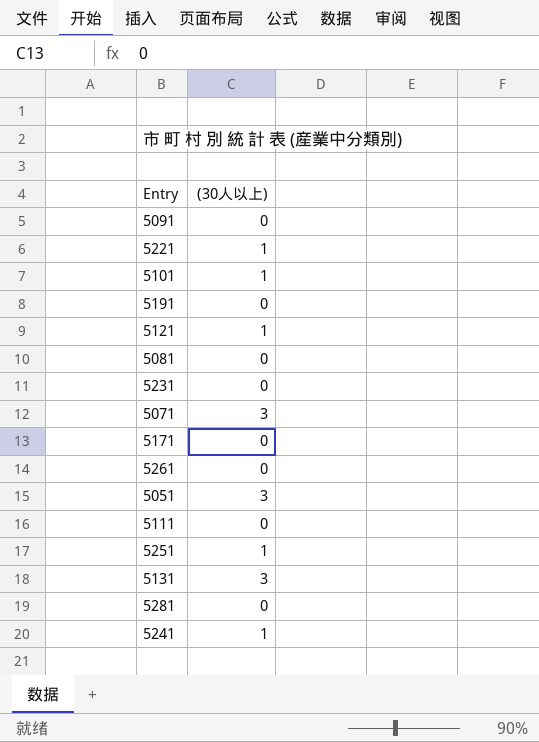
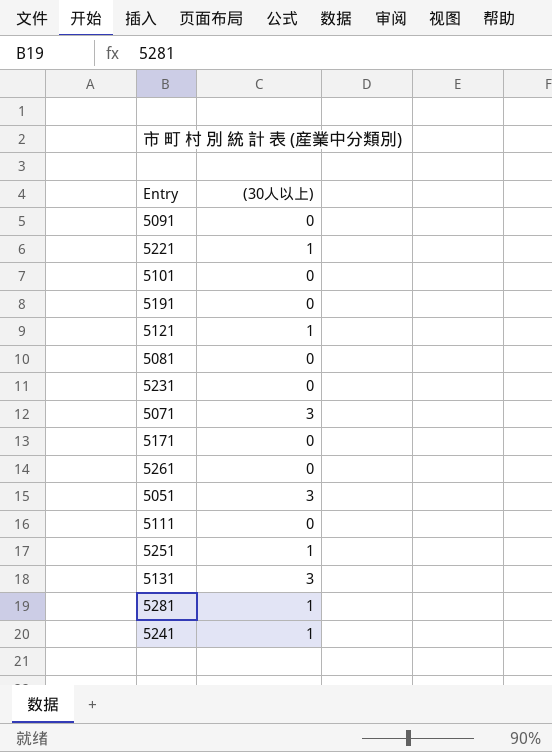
5101 | (30人以上): 1 -> 0
5281 | (30人以上): 0 -> 1

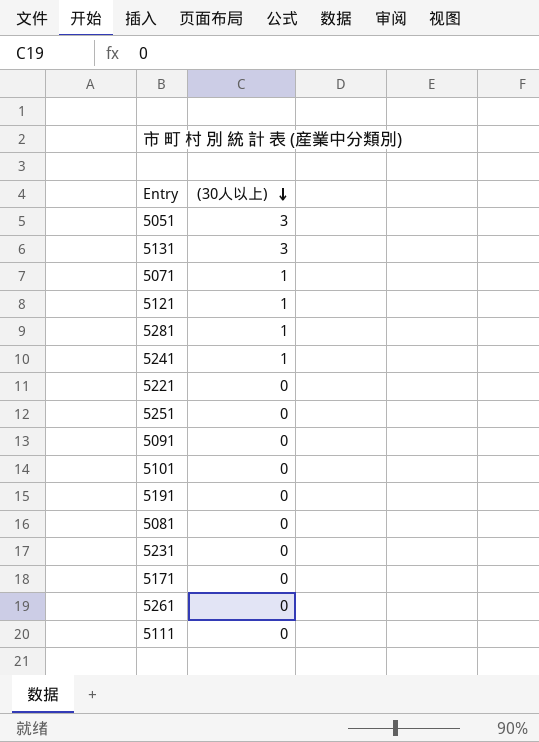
row order: none -> (30人以上) descending
5071 | (30人以上): 3 -> 1
5221 | (30人以上): 1 -> 0
5251 | (30人以上): 1 -> 0

